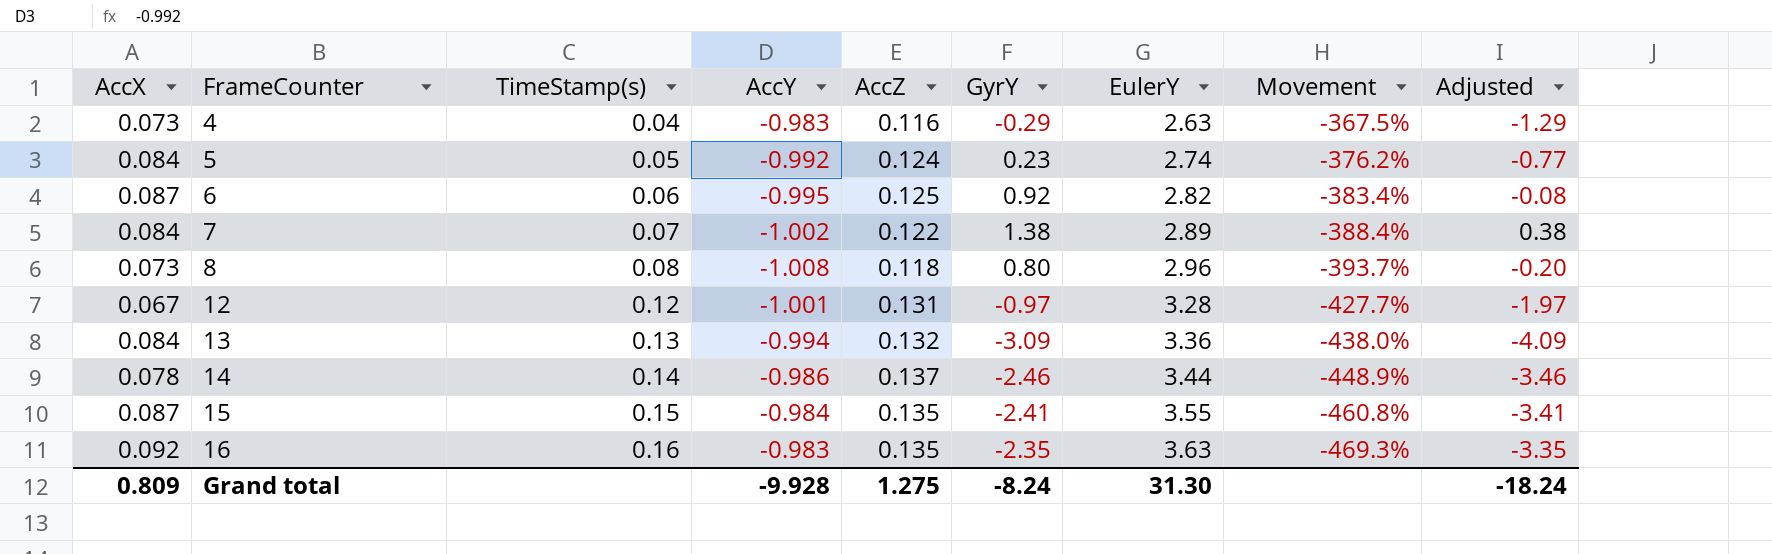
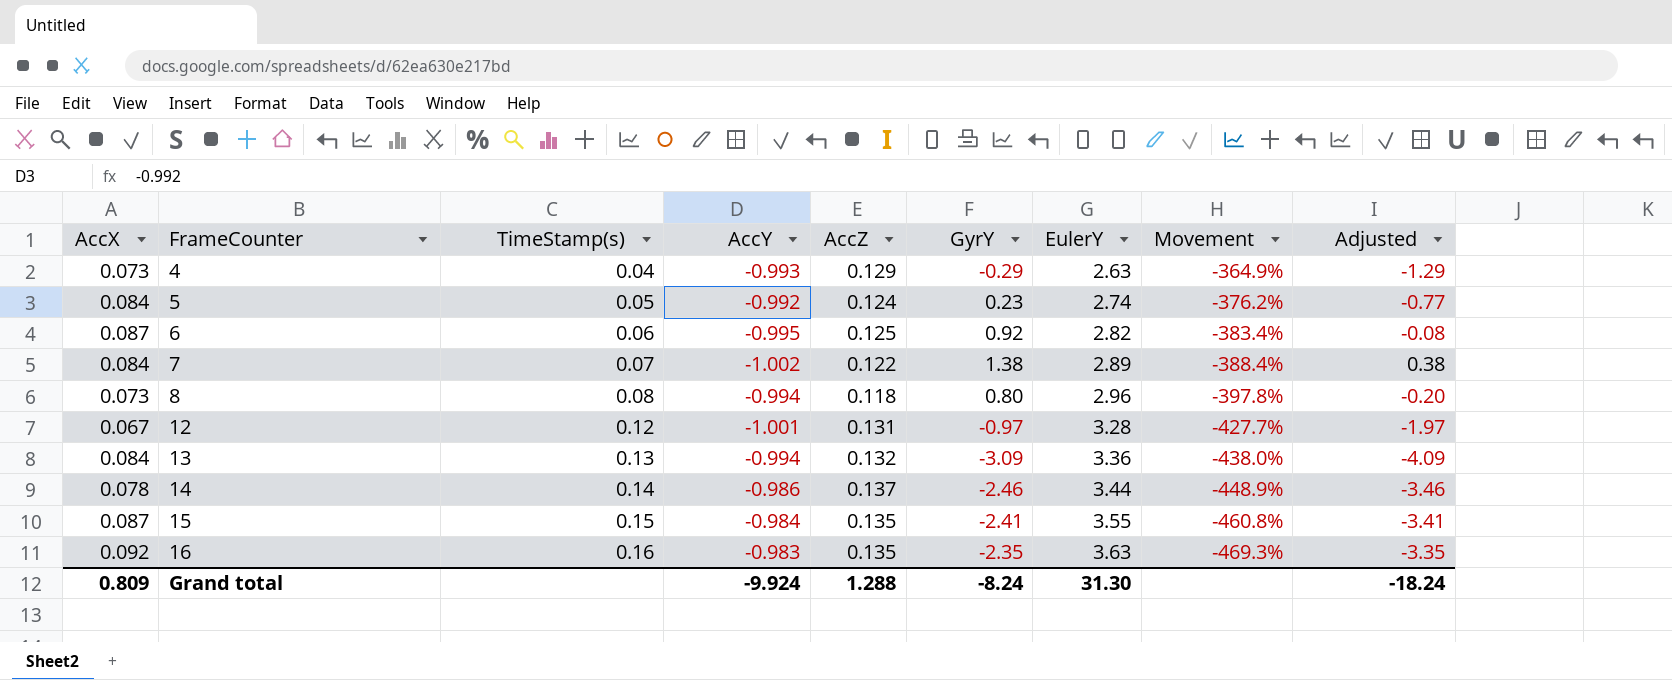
4 | AccY: -0.983 -> -0.993
4 | AccZ: 0.116 -> 0.129
4 | Movement: -367.5% -> -364.9%
8 | AccY: -1.008 -> -0.994
8 | Movement: -393.7% -> -397.8%
Grand total | AccY: -9.928 -> -9.924
Grand total | AccZ: 1.275 -> 1.288

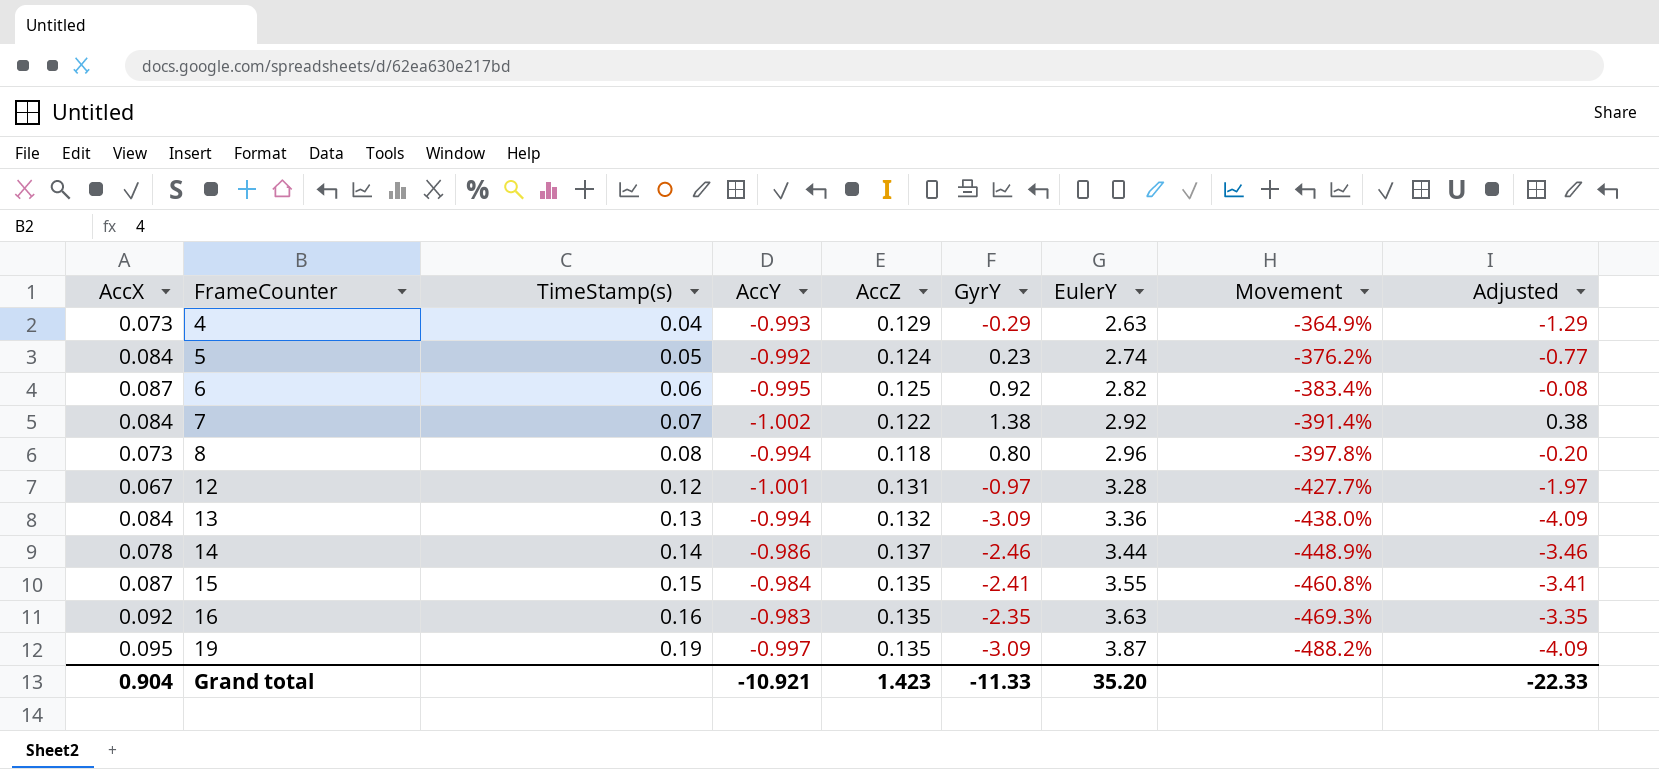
7 | EulerY: 2.89 -> 2.92
7 | Movement: -388.4% -> -391.4%
row 19: none -> 0.095 | 0.19 | -0.997 | 0.135 | -3.09 | 3.87 | -488.2% | -4.09
Grand total | AccX: 0.809 -> 0.904
Grand total | AccY: -9.924 -> -10.921
Grand total | AccZ: 1.288 -> 1.423
Grand total | GyrY: -8.24 -> -11.33
Grand total | EulerY: 31.30 -> 35.20
Grand total | Adjusted: -18.24 -> -22.33

